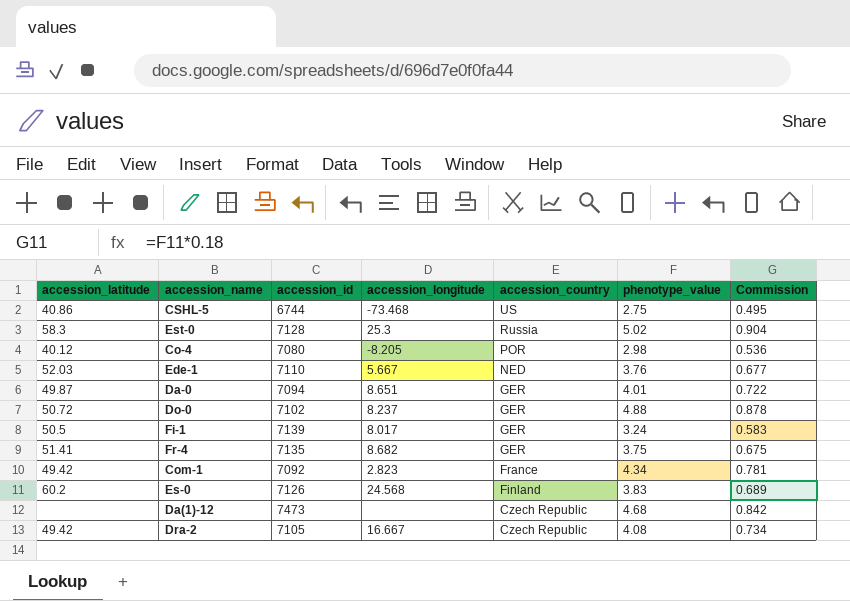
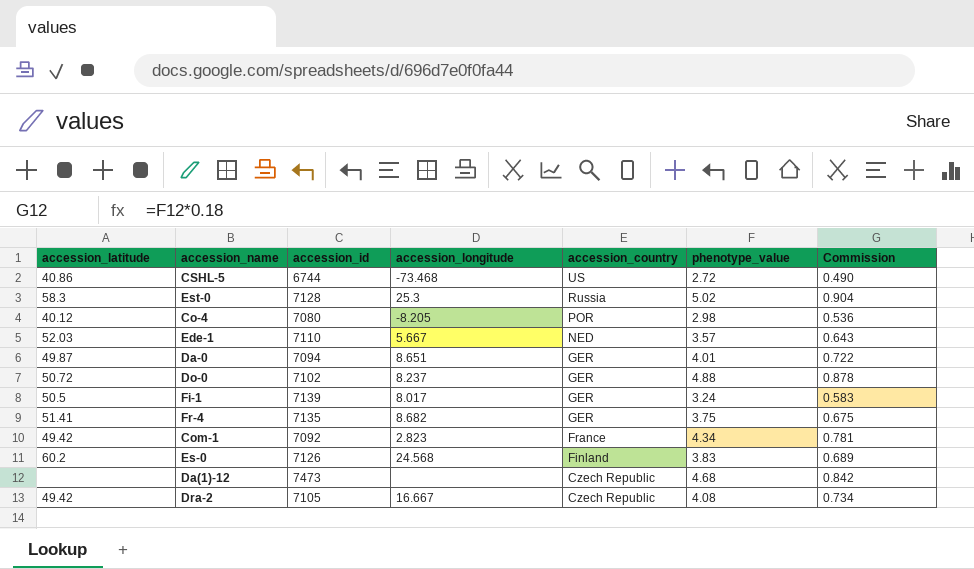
CSHL-5 | phenotype_value: 2.75 -> 2.72
CSHL-5 | Commission: 0.495 -> 0.490
Ede-1 | phenotype_value: 3.76 -> 3.57
Ede-1 | Commission: 0.677 -> 0.643

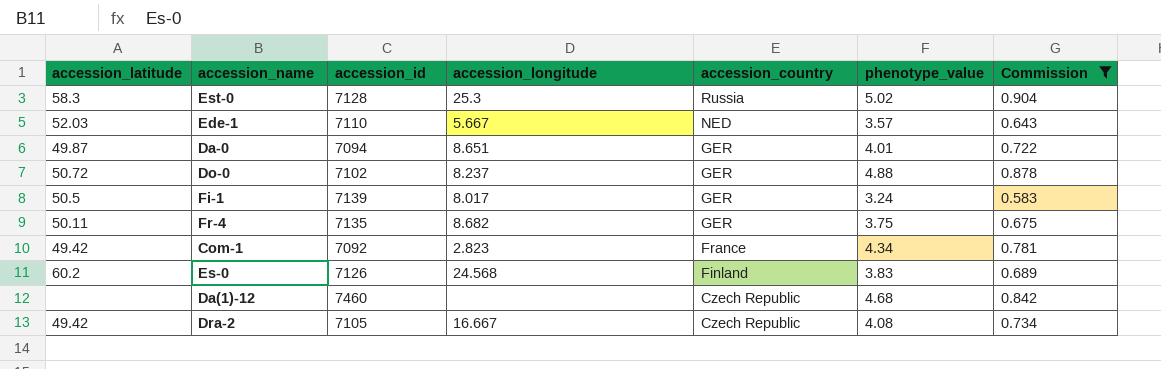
filter: none -> Commission >= 0.583
Fr-4 | accession_latitude: 51.41 -> 50.11
Da(1)-12 | accession_id: 7473 -> 7460

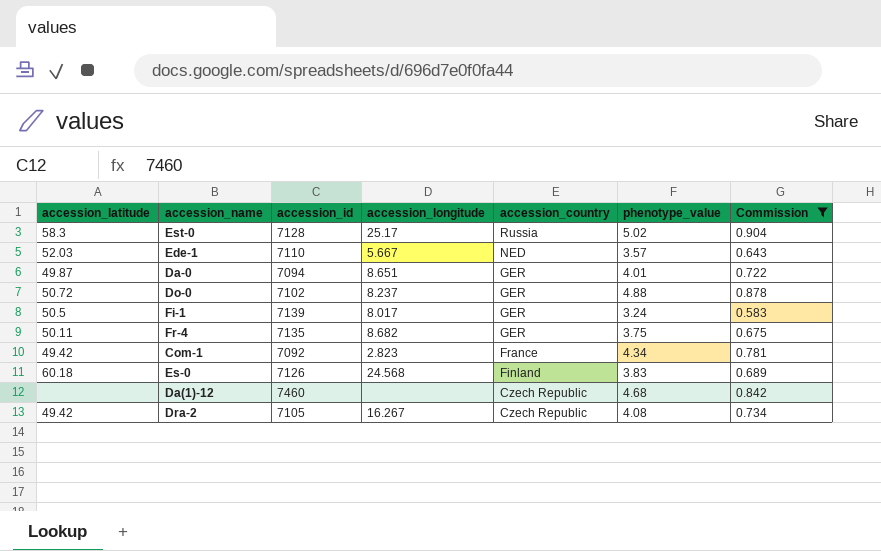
Est-0 | accession_longitude: 25.3 -> 25.17
Es-0 | accession_latitude: 60.2 -> 60.18
Dra-2 | accession_longitude: 16.667 -> 16.267

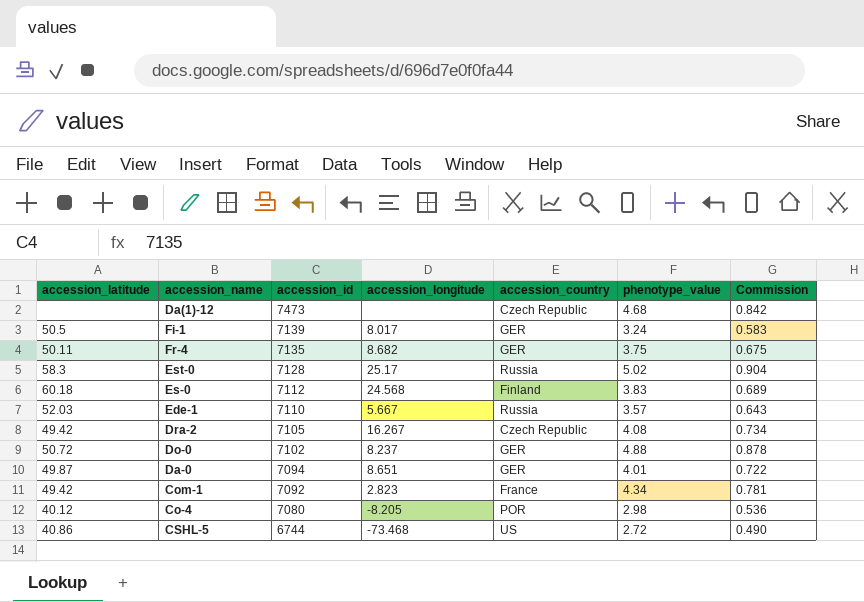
filter: Commission >= 0.583 -> none
row order: accession_country descending -> accession_id descending
Da(1)-12 | accession_id: 7460 -> 7473
Es-0 | accession_id: 7126 -> 7112
Ede-1 | accession_country: NED -> Russia

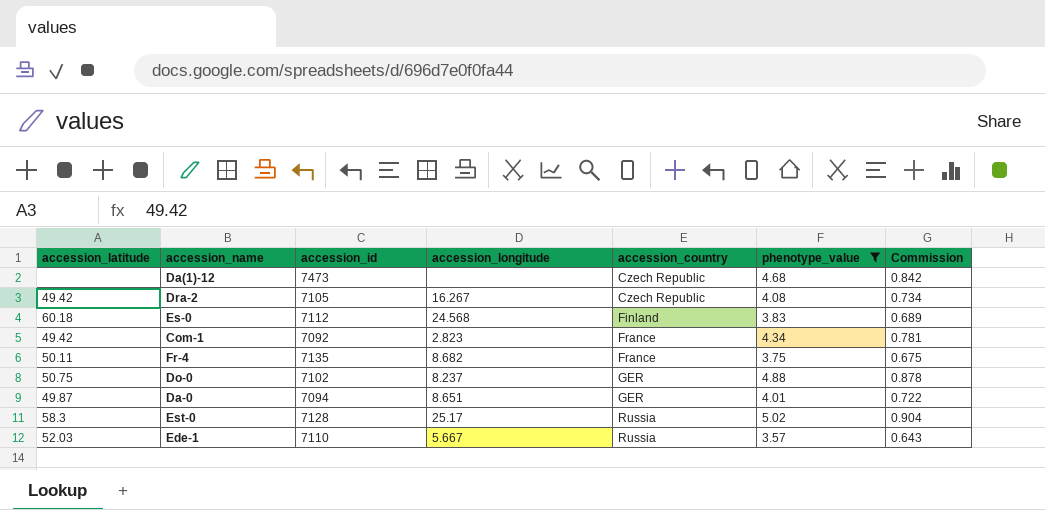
filter: none -> phenotype_value >= 3.57
row order: accession_id descending -> accession_country ascending
Fr-4 | accession_country: GER -> France
Do-0 | accession_latitude: 50.72 -> 50.75

